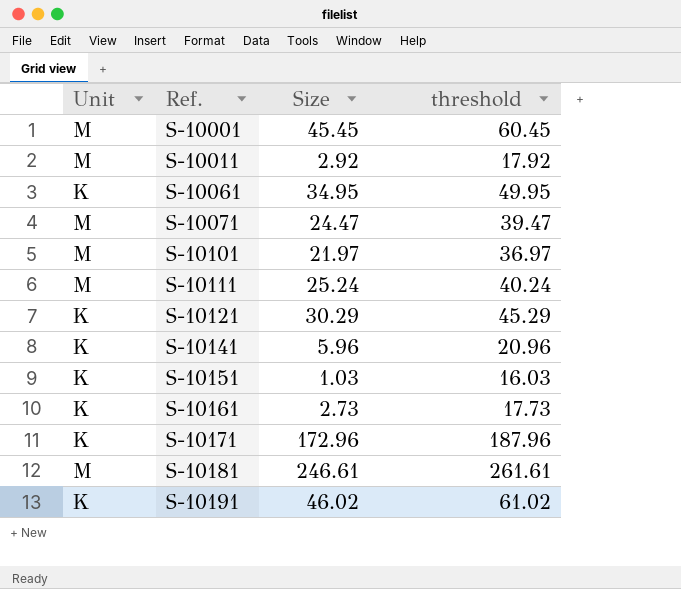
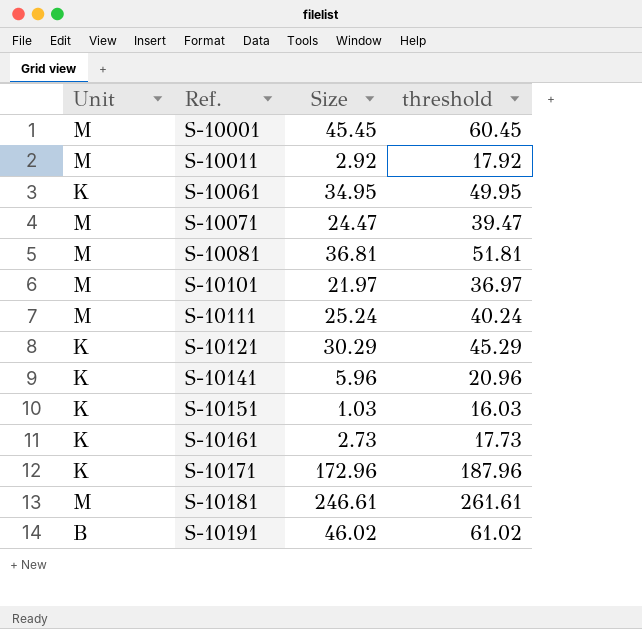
row S-10081: none -> M | 36.81 | 51.81
S-10191 | Unit: K -> B

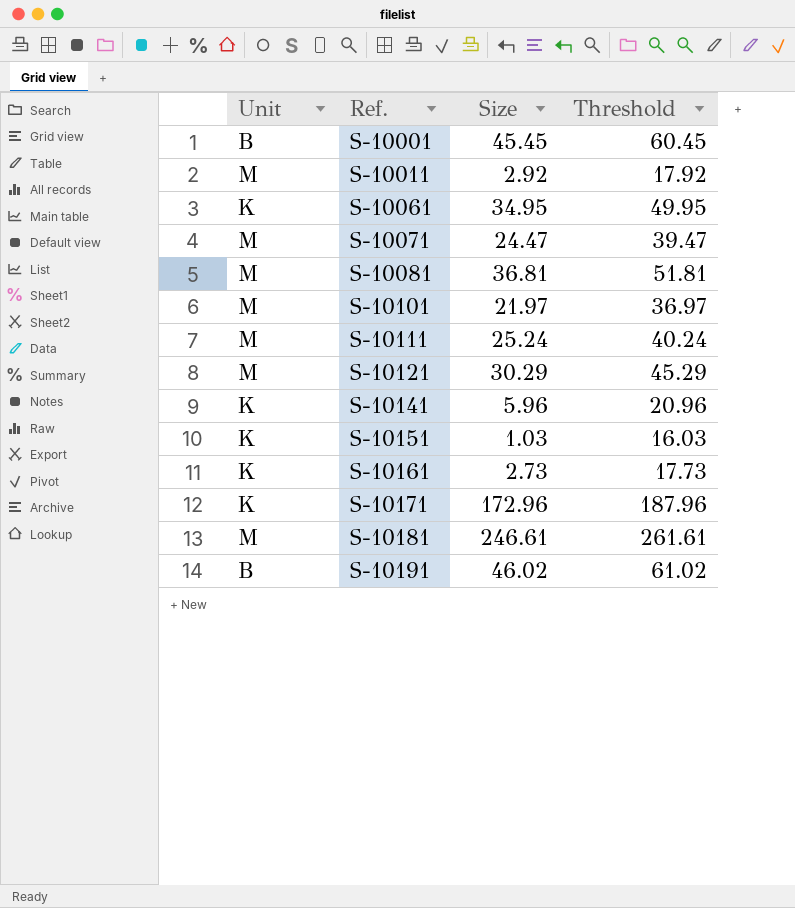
column name: threshold -> Threshold
S-10001 | Unit: M -> B
S-10121 | Unit: K -> M

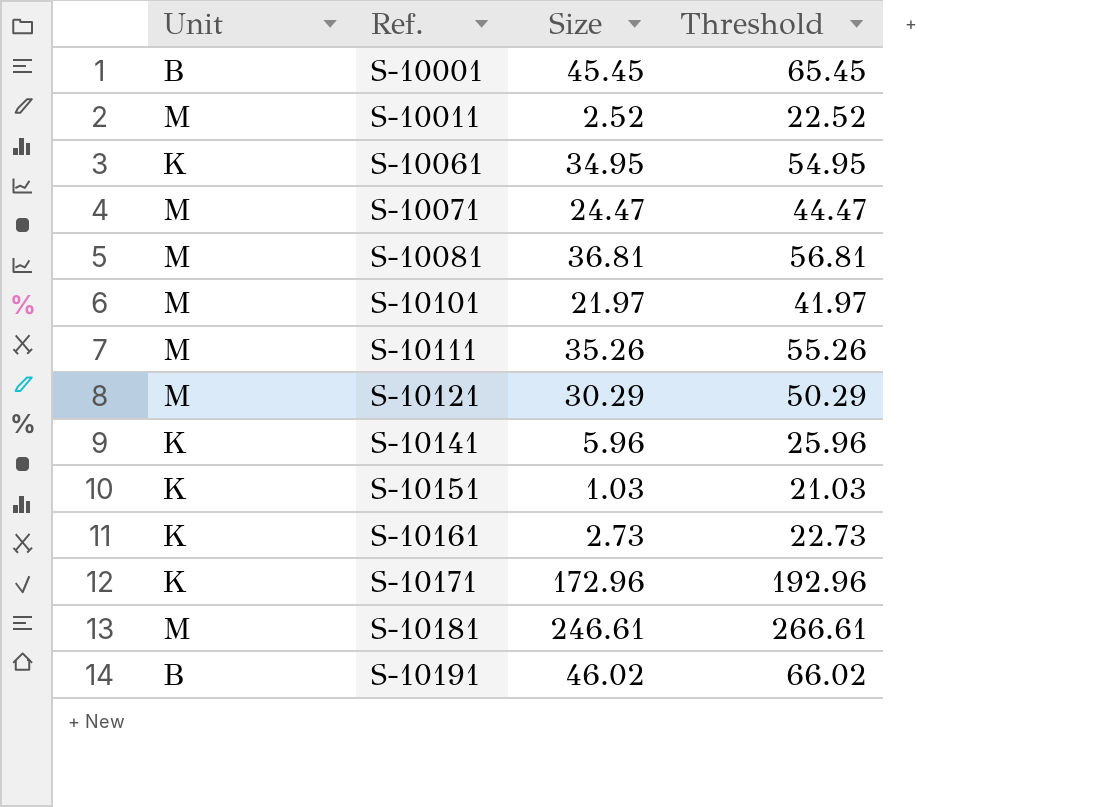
column Threshold | formula: [Size] + 15 -> [Size] + 20
S-10011 | Size: 2.92 -> 2.52
S-10111 | Size: 25.24 -> 35.26

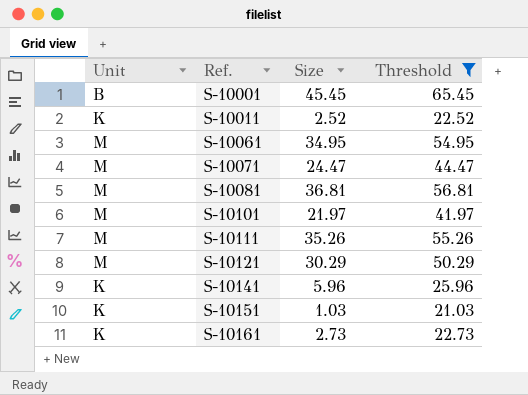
filter: none -> Threshold <= 65.45
S-10011 | Unit: M -> K
S-10061 | Unit: K -> M

